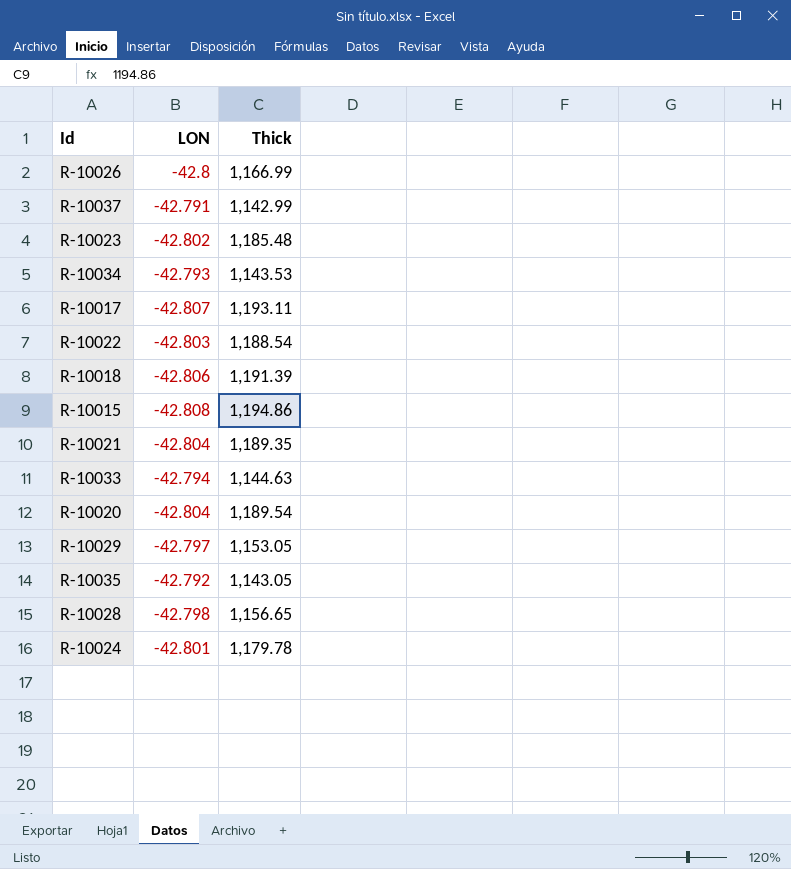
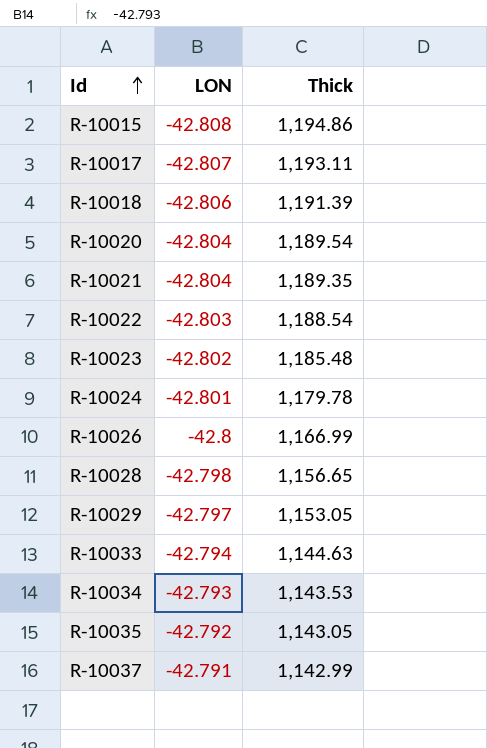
row order: none -> Id ascending

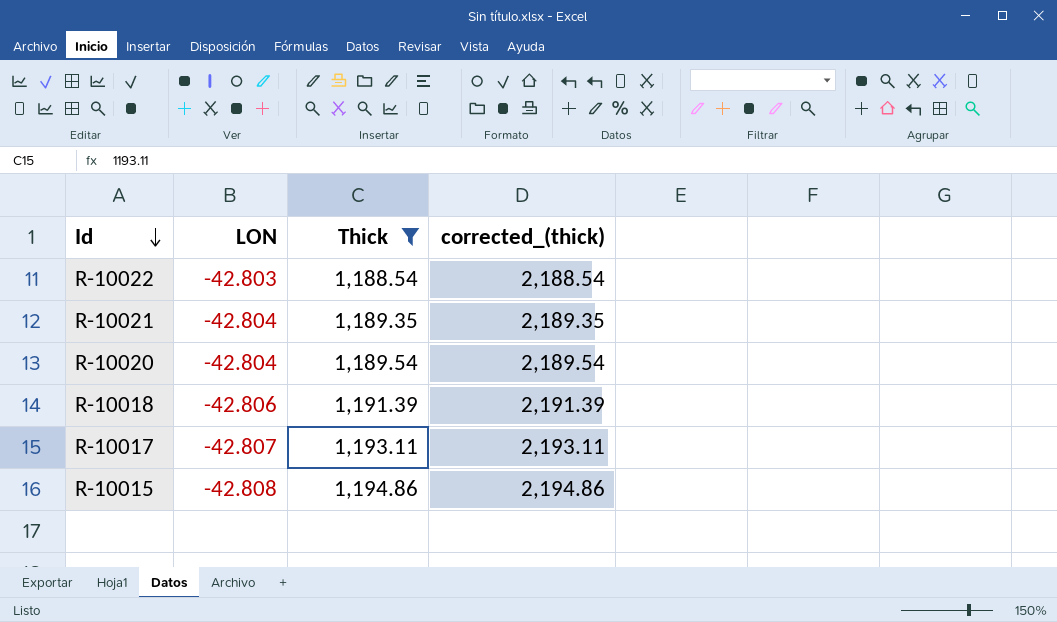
filter: none -> Thick >= 1,188.54
row order: Id ascending -> Id descending
column corrected_(thick) | formula: none -> [Thick] + 1000

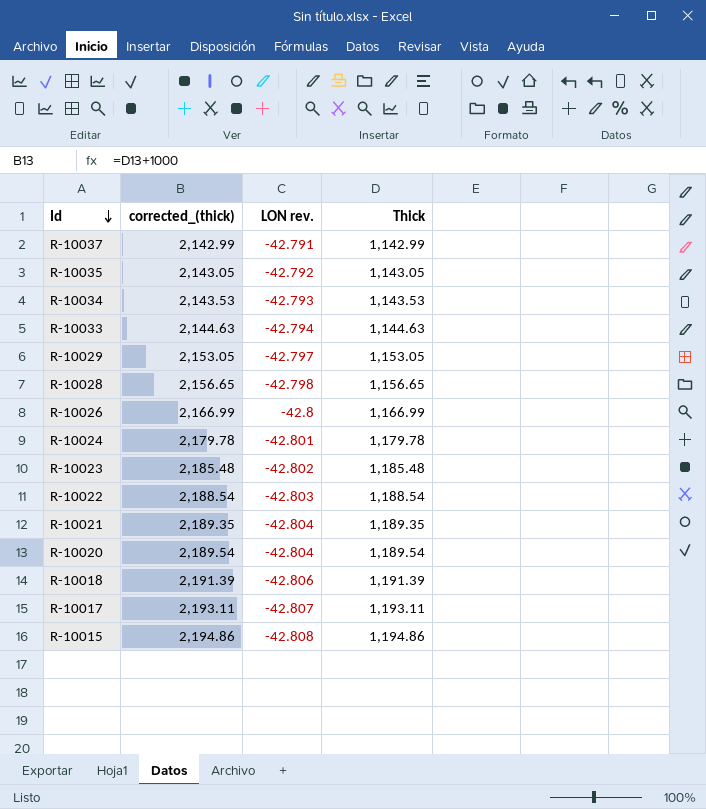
filter: Thick >= 1,188.54 -> none
column corrected_(thick) | position: 4 -> 2
column name: LON -> LON rev.

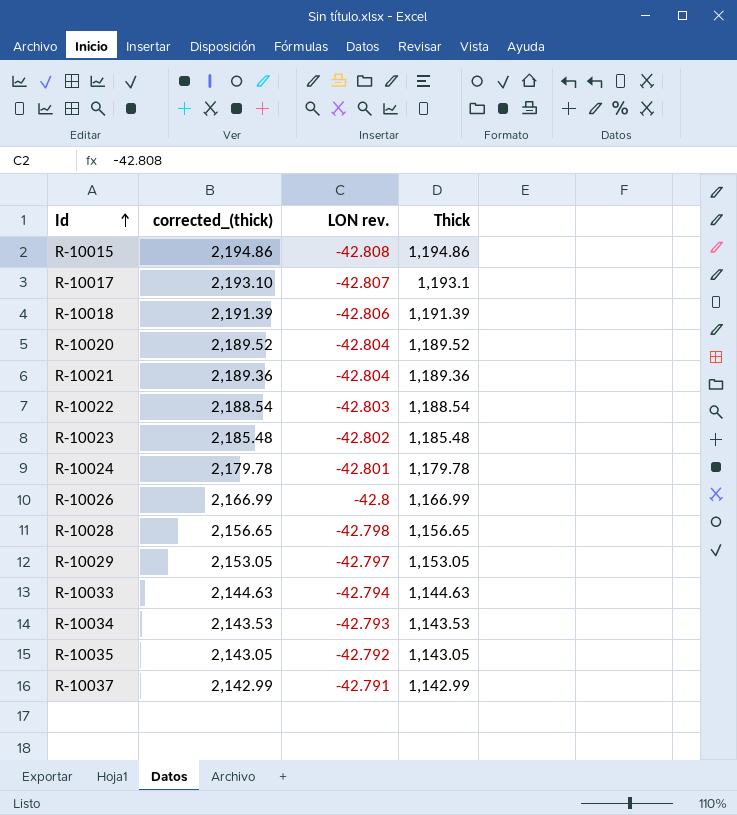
row order: Id descending -> Id ascending
R-10017 | corrected_(thick): 2,193.11 -> 2,193.10
R-10017 | Thick: 1,193.11 -> 1,193.1
R-10020 | corrected_(thick): 2,189.54 -> 2,189.52
R-10020 | Thick: 1,189.54 -> 1,189.52
R-10021 | corrected_(thick): 2,189.35 -> 2,189.36
R-10021 | Thick: 1,189.35 -> 1,189.36

